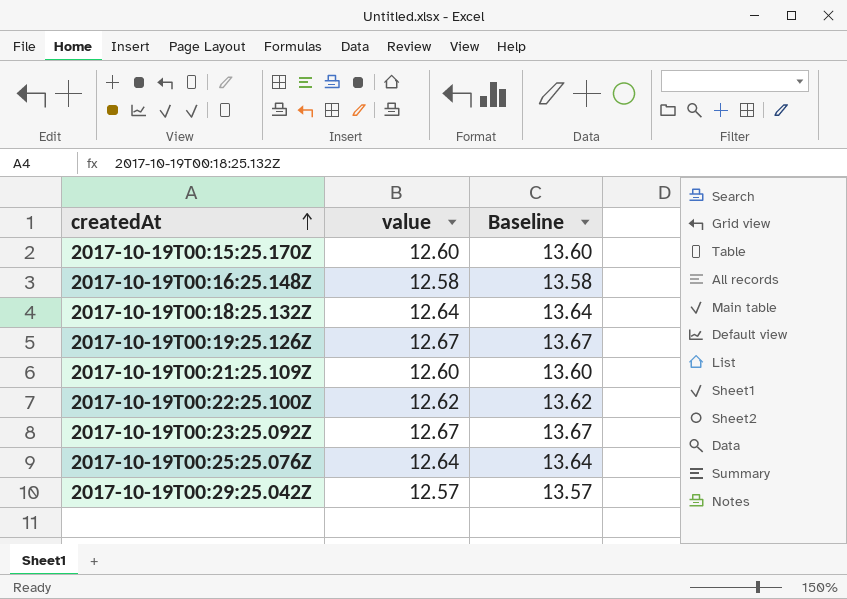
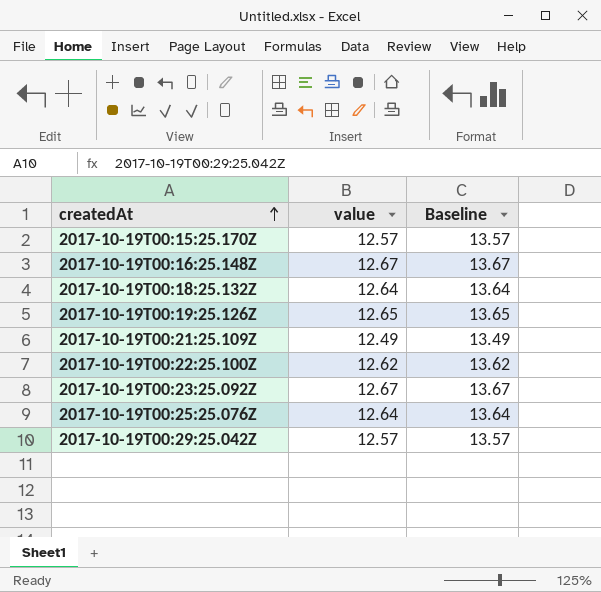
2017-10-19T00:15:25.170Z | value: 12.60 -> 12.57
2017-10-19T00:15:25.170Z | Baseline: 13.60 -> 13.57
2017-10-19T00:16:25.148Z | value: 12.58 -> 12.67
2017-10-19T00:16:25.148Z | Baseline: 13.58 -> 13.67
2017-10-19T00:19:25.126Z | value: 12.67 -> 12.65
2017-10-19T00:19:25.126Z | Baseline: 13.67 -> 13.65
2017-10-19T00:21:25.109Z | value: 12.60 -> 12.49
2017-10-19T00:21:25.109Z | Baseline: 13.60 -> 13.49

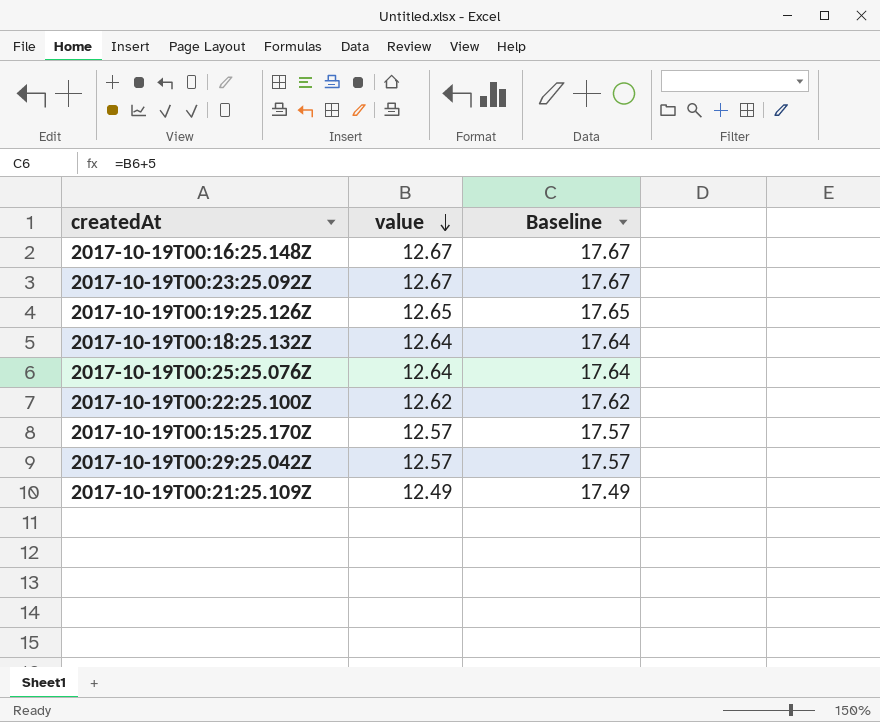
row order: createdAt ascending -> value descending
column Baseline | formula: [value] + 1 -> [value] + 5

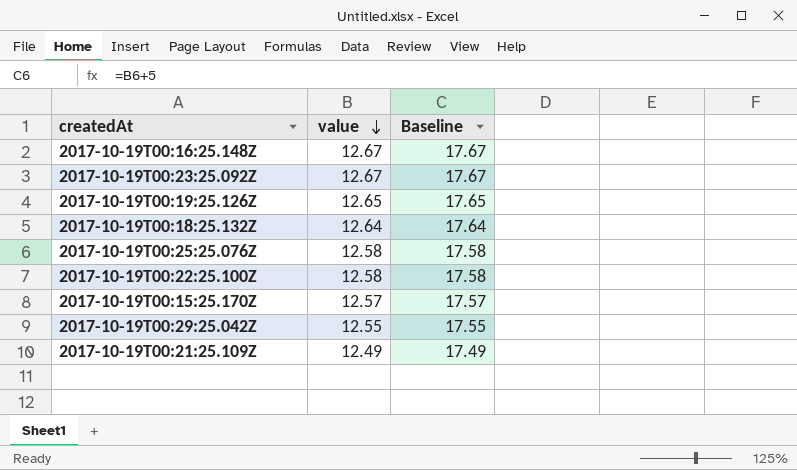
2017-10-19T00:25:25.076Z | value: 12.64 -> 12.58
2017-10-19T00:25:25.076Z | Baseline: 17.64 -> 17.58
2017-10-19T00:22:25.100Z | value: 12.62 -> 12.58
2017-10-19T00:22:25.100Z | Baseline: 17.62 -> 17.58
2017-10-19T00:29:25.042Z | value: 12.57 -> 12.55
2017-10-19T00:29:25.042Z | Baseline: 17.57 -> 17.55

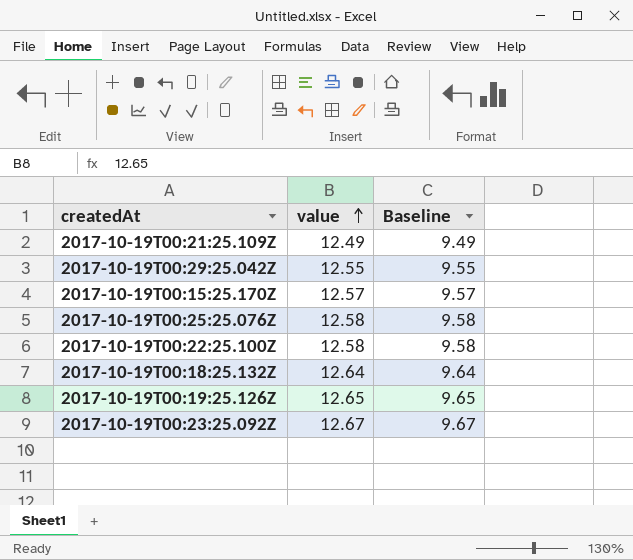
row order: value descending -> value ascending
column Baseline | formula: [value] + 5 -> [value] - 3
row 2017-10-19T00:16:25.148Z: 12.67 | 17.67 -> none

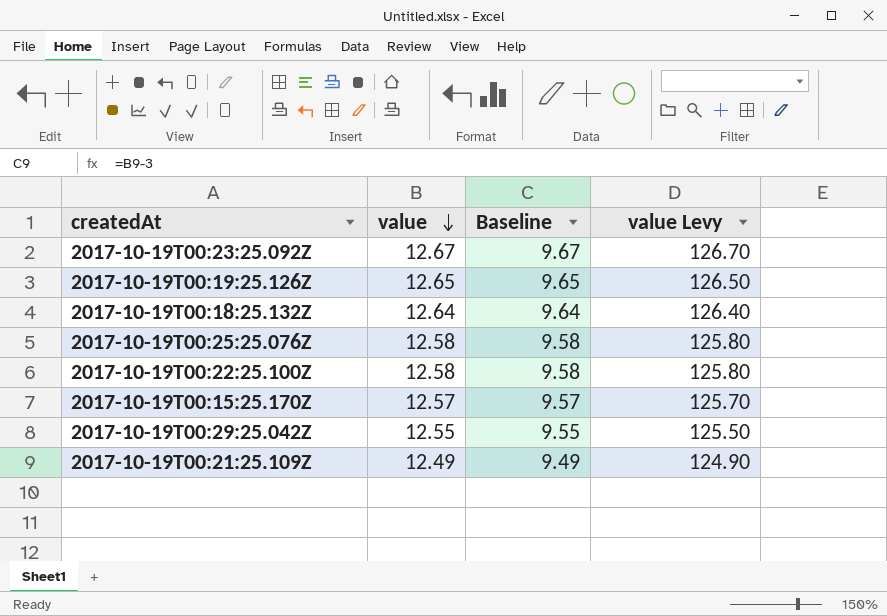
row order: value ascending -> value descending
column value Levy | formula: none -> [value] * 10

